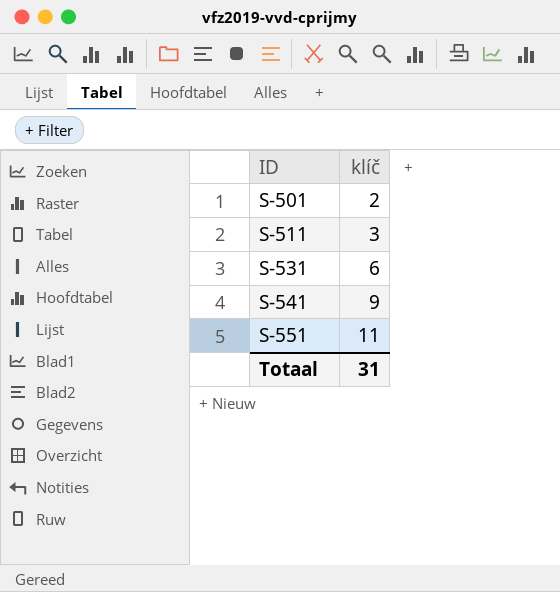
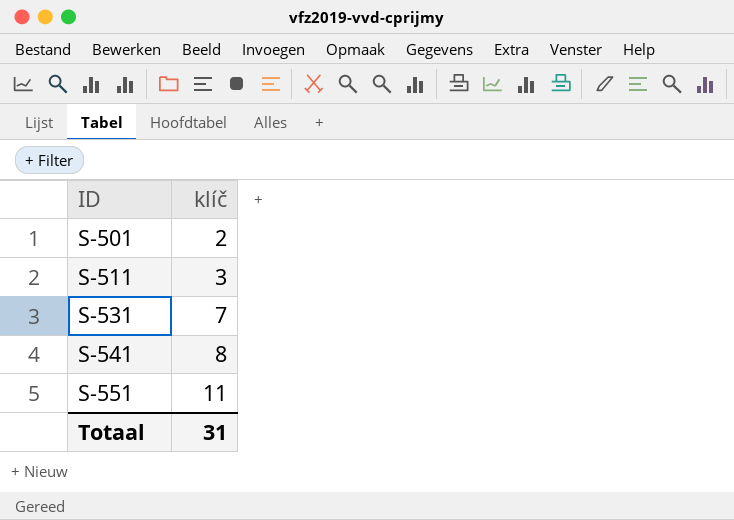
S-531 | klíč: 6 -> 7
S-541 | klíč: 9 -> 8

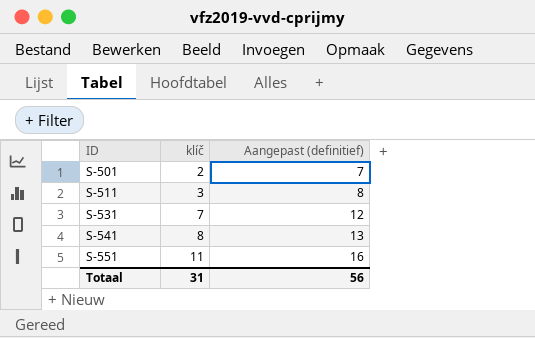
column Aangepast (definitief) | formula: none -> [klíč] + 5

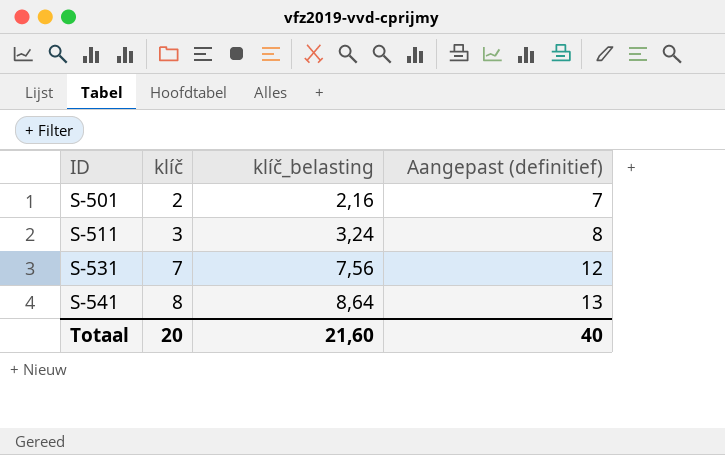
column klíč_belasting | formula: none -> [klíč] * 1,08
row S-551: 11 | 16 -> none
Totaal | klíč: 31 -> 20
Totaal | Aangepast (definitief): 56 -> 40

